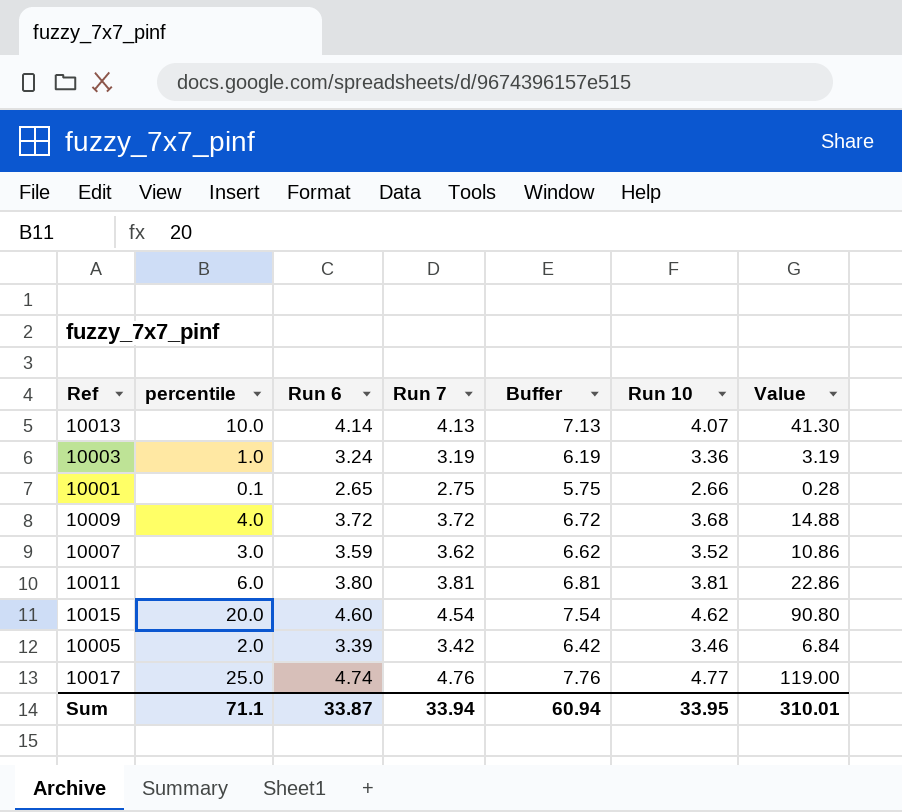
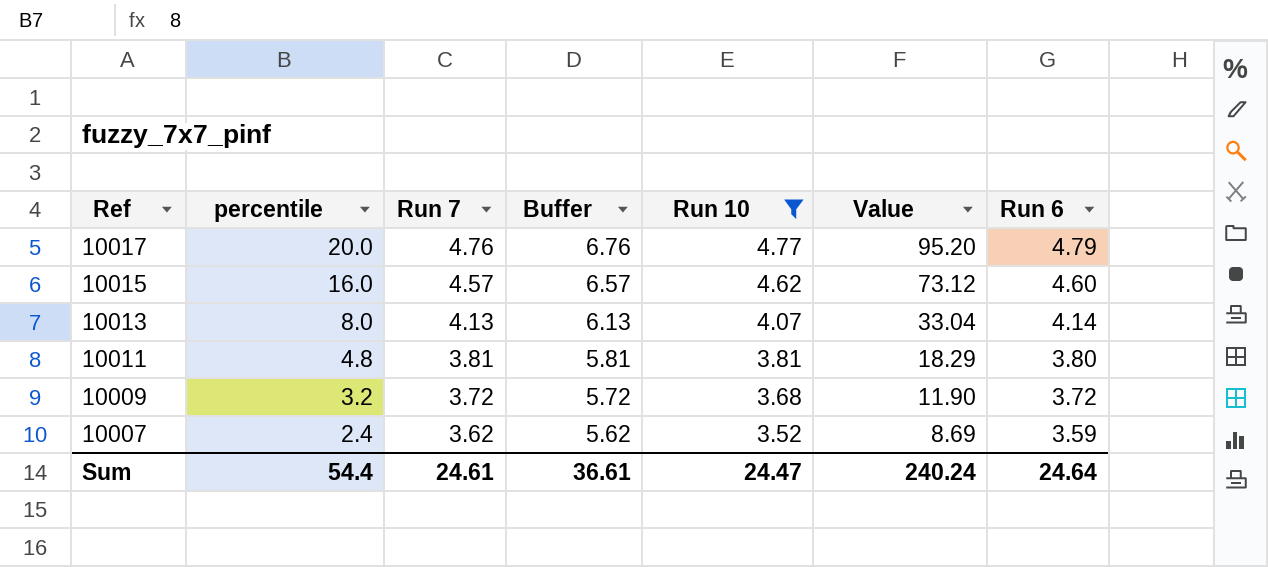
filter: none -> Run 10 >= 3.52
row order: none -> Ref descending
column Buffer | formula: [Run 7] + 3 -> [Run 7] + 2
column Run 6 | position: 3 -> 7
10017 | percentile: 25.0 -> 20.0
10017 | Value: 119.00 -> 95.20
10017 | Run 6: 4.74 -> 4.79
10015 | percentile: 20.0 -> 16.0
10015 | Run 7: 4.54 -> 4.57
10015 | Value: 90.80 -> 73.12
10013 | percentile: 10.0 -> 8.0
10013 | Value: 41.30 -> 33.04
10011 | percentile: 6.0 -> 4.8
10011 | Value: 22.86 -> 18.29
10009 | percentile: 4.0 -> 3.2
10009 | Value: 14.88 -> 11.90
10007 | percentile: 3.0 -> 2.4
10007 | Value: 10.86 -> 8.69
Sum | percentile: 71.1 -> 54.4
Sum | Run 7: 33.94 -> 24.61
Sum | Buffer: 60.94 -> 36.61
Sum | Run 10: 33.95 -> 24.47
Sum | Value: 310.01 -> 240.24
Sum | Run 6: 33.87 -> 24.64

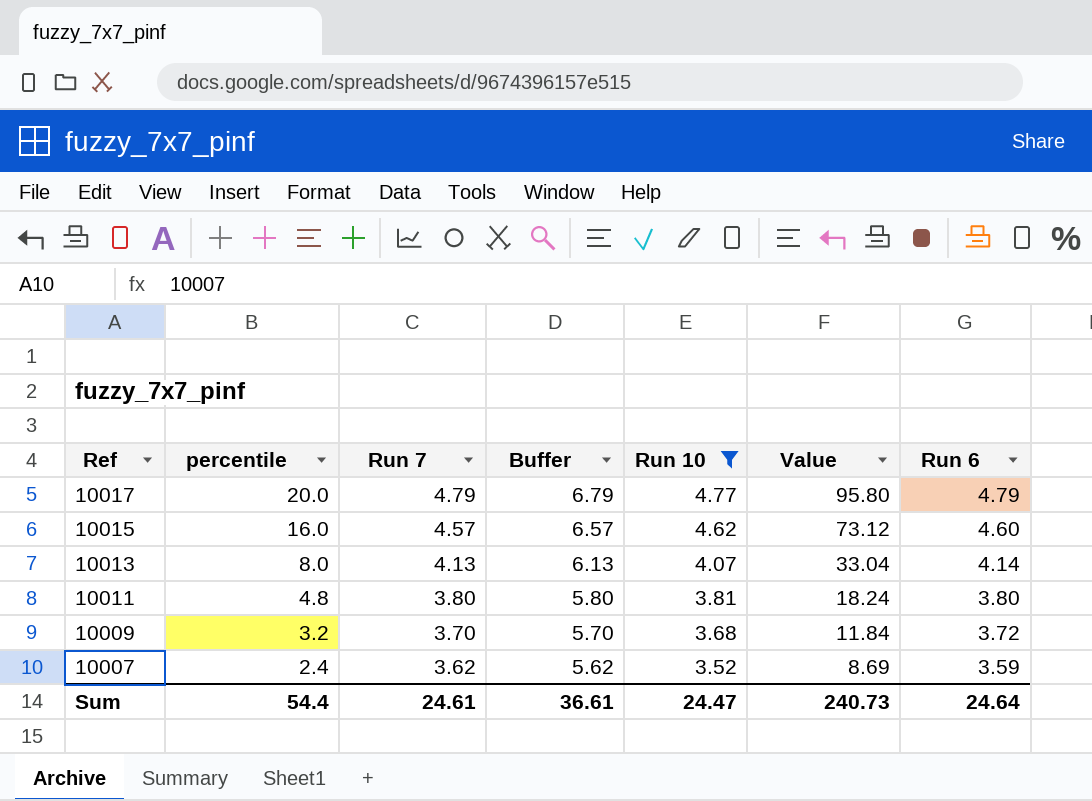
10017 | Run 7: 4.76 -> 4.79
10017 | Buffer: 6.76 -> 6.79
10017 | Value: 95.20 -> 95.80
10011 | Run 7: 3.81 -> 3.80
10011 | Buffer: 5.81 -> 5.80
10011 | Value: 18.29 -> 18.24
10009 | Run 7: 3.72 -> 3.70
10009 | Buffer: 5.72 -> 5.70
10009 | Value: 11.90 -> 11.84
Sum | Value: 240.24 -> 240.73

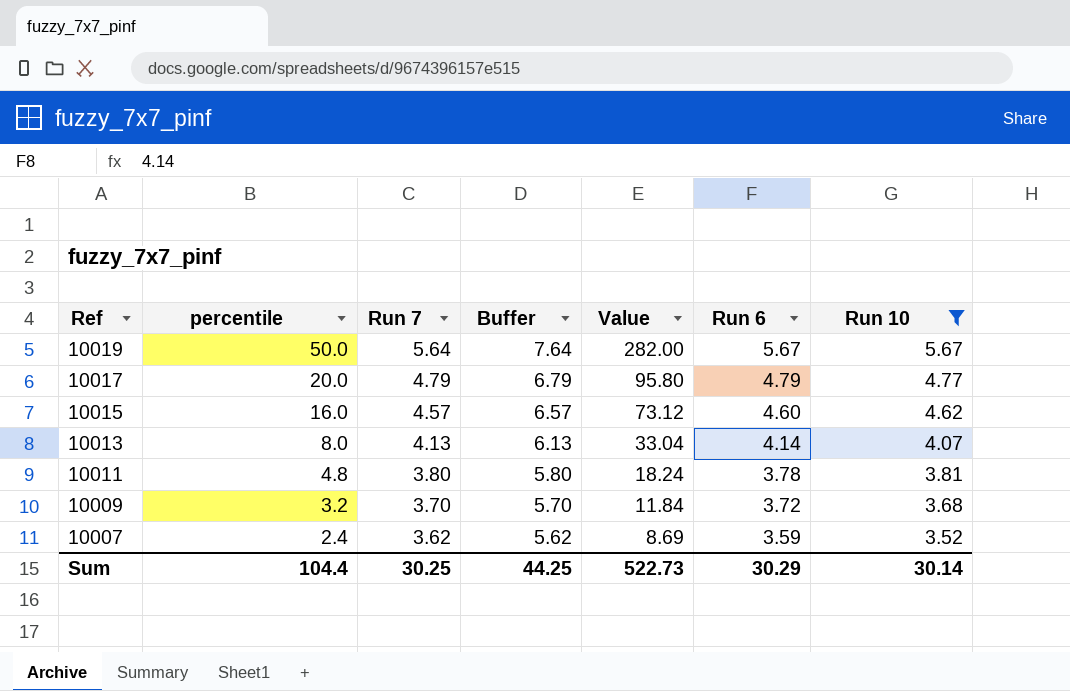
column Run 10 | position: 5 -> 7
row 10019: none -> 50.0 | 5.64 | 7.64 | 282.00 | 5.67 | 5.67
10011 | Run 6: 3.80 -> 3.78
Sum | percentile: 54.4 -> 104.4
Sum | Run 7: 24.61 -> 30.25
Sum | Buffer: 36.61 -> 44.25
Sum | Value: 240.73 -> 522.73
Sum | Run 6: 24.64 -> 30.29
Sum | Run 10: 24.47 -> 30.14

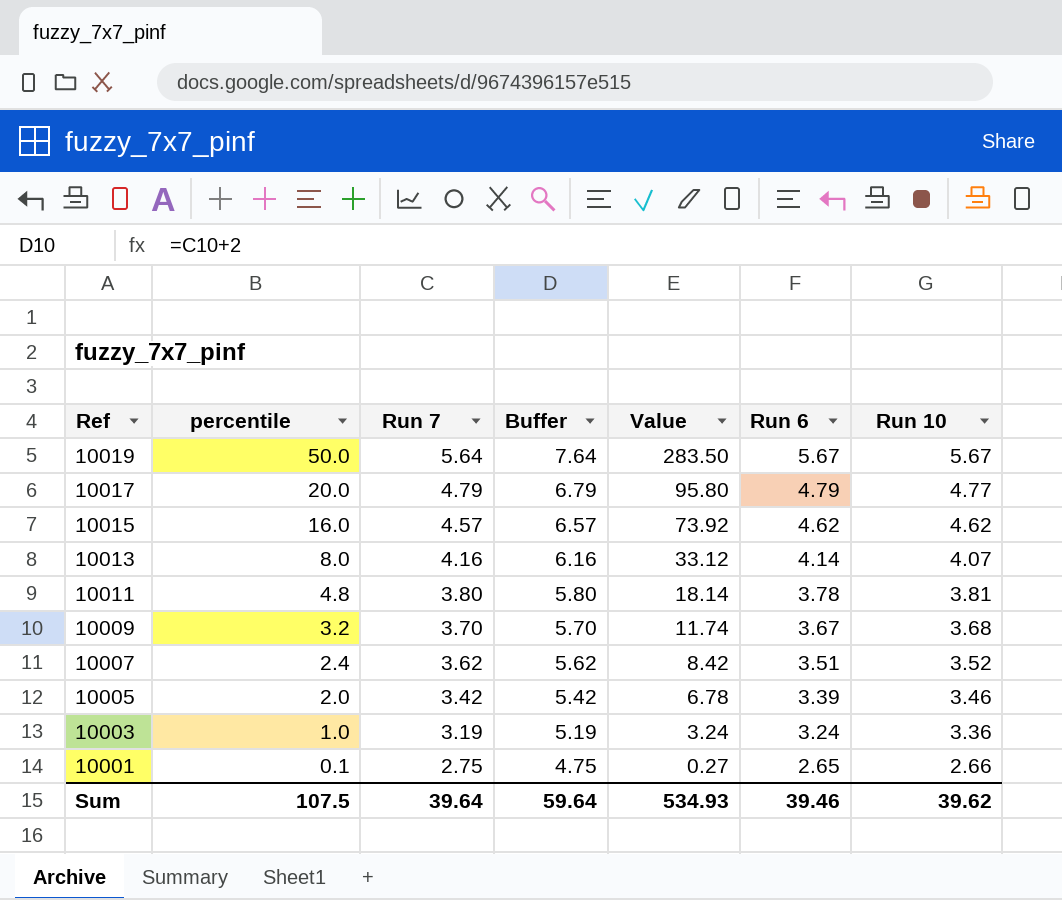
filter: Run 10 >= 3.52 -> none
column Value | formula: [percentile] * [Run 7] -> [percentile] * [Run 6]
10015 | Run 6: 4.60 -> 4.62
10013 | Run 7: 4.13 -> 4.16
10013 | Buffer: 6.13 -> 6.16
10009 | Run 6: 3.72 -> 3.67
10007 | Run 6: 3.59 -> 3.51
Sum | percentile: 104.4 -> 107.5
Sum | Run 7: 30.25 -> 39.64
Sum | Buffer: 44.25 -> 59.64
Sum | Value: 522.73 -> 534.93
Sum | Run 6: 30.29 -> 39.46
Sum | Run 10: 30.14 -> 39.62

